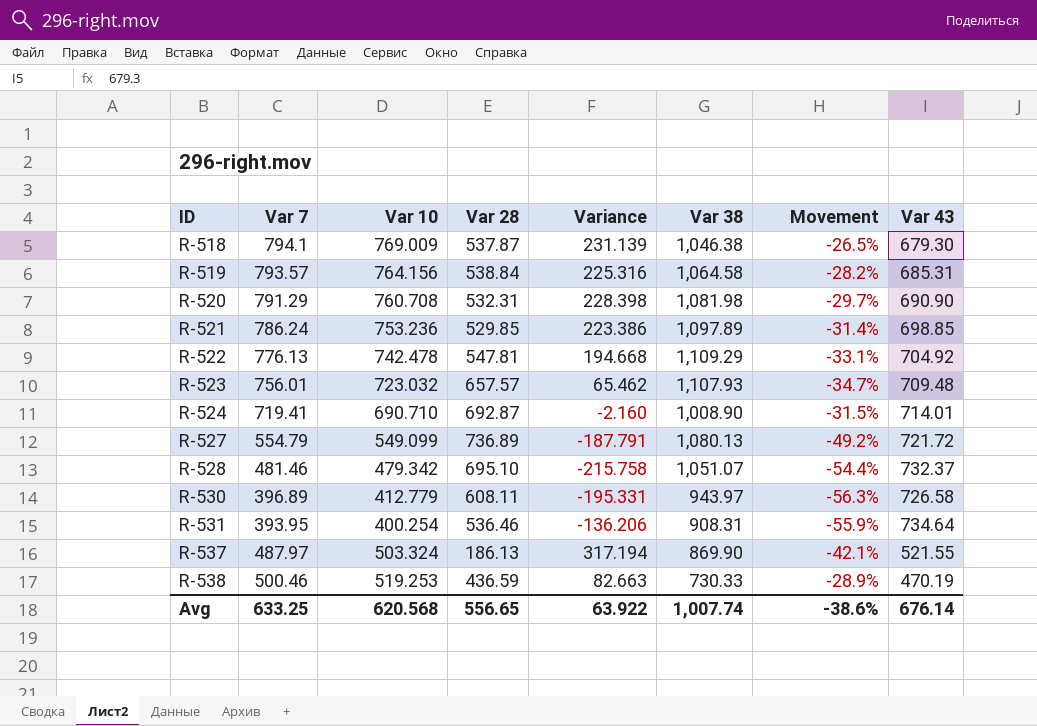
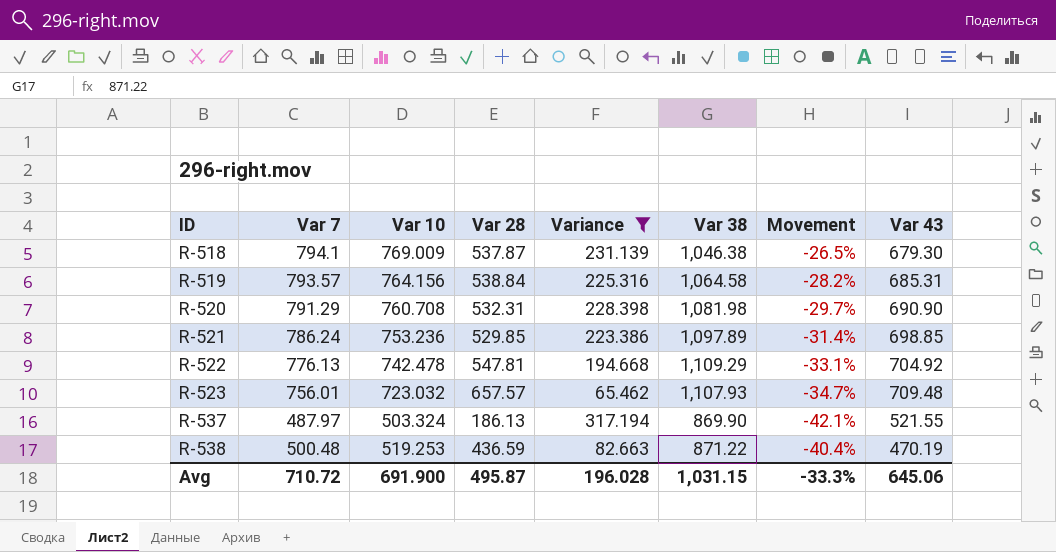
filter: none -> Variance >= 65.462
R-538 | Var 7: 500.46 -> 500.48
R-538 | Var 38: 730.33 -> 871.22
R-538 | Movement: -28.9% -> -40.4%
Avg | Var 7: 633.25 -> 710.72
Avg | Var 10: 620.568 -> 691.900
Avg | Var 28: 556.65 -> 495.87
Avg | Variance: 63.922 -> 196.028
Avg | Var 38: 1,007.74 -> 1,031.15
Avg | Movement: -38.6% -> -33.3%
Avg | Var 43: 676.14 -> 645.06

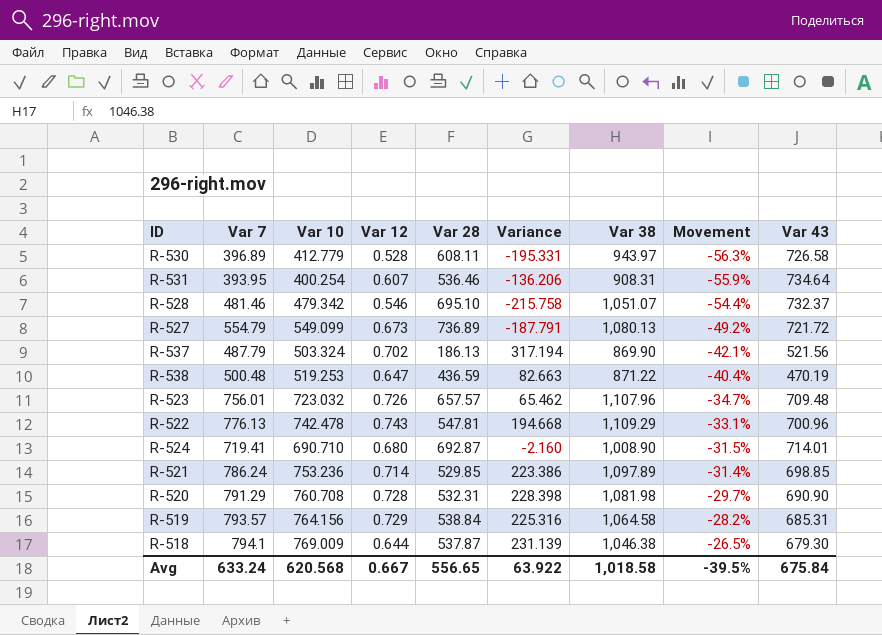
filter: Variance >= 65.462 -> none
row order: ID ascending -> Movement ascending
column Var 12 | position: none -> 4
R-537 | Var 7: 487.97 -> 487.79
R-537 | Var 43: 521.55 -> 521.56
R-523 | Var 38: 1,107.93 -> 1,107.96
R-522 | Var 43: 704.92 -> 700.96
Avg | Var 7: 710.72 -> 633.24
Avg | Var 10: 691.900 -> 620.568
Avg | Var 28: 495.87 -> 556.65
Avg | Variance: 196.028 -> 63.922
Avg | Var 38: 1,031.15 -> 1,018.58
Avg | Movement: -33.3% -> -39.5%
Avg | Var 43: 645.06 -> 675.84

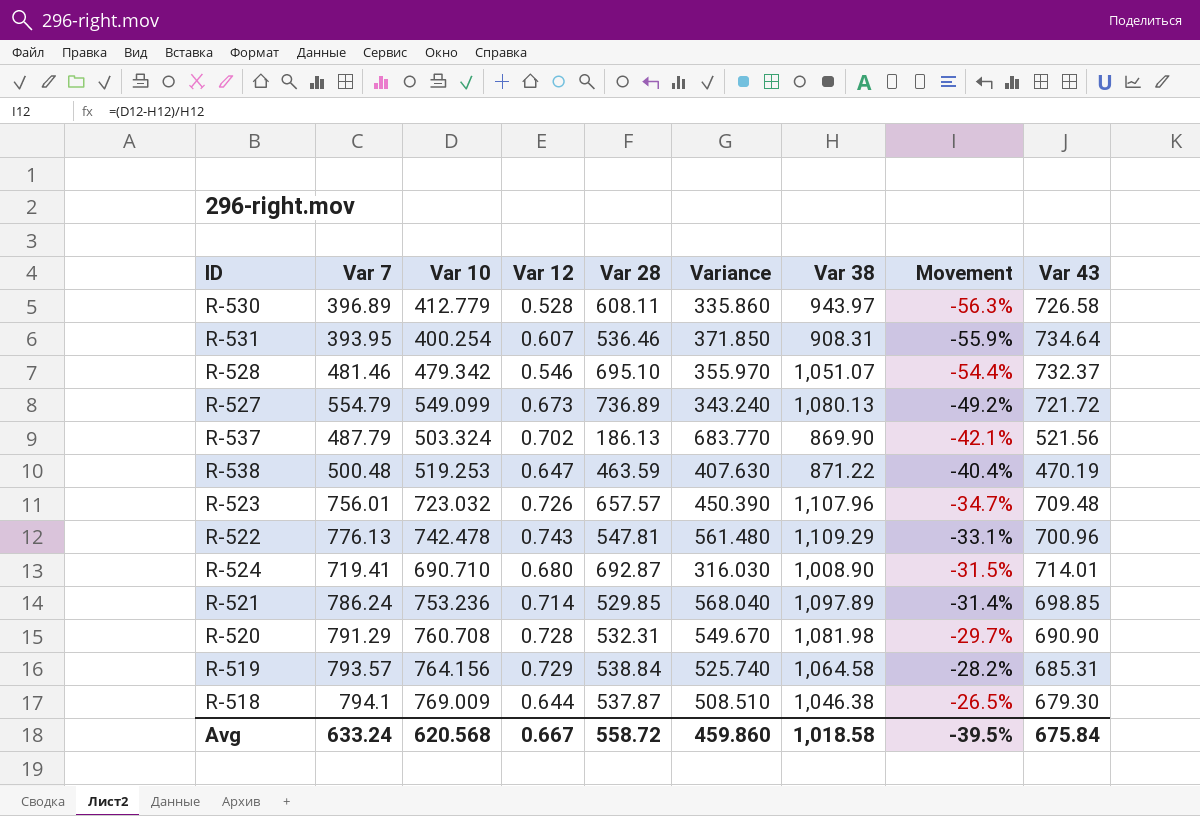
column Variance | formula: [Var 10] - [Var 28] -> [Var 38] - [Var 28]
R-538 | Var 28: 436.59 -> 463.59
Avg | Var 28: 556.65 -> 558.72
Avg | Variance: 63.922 -> 459.860

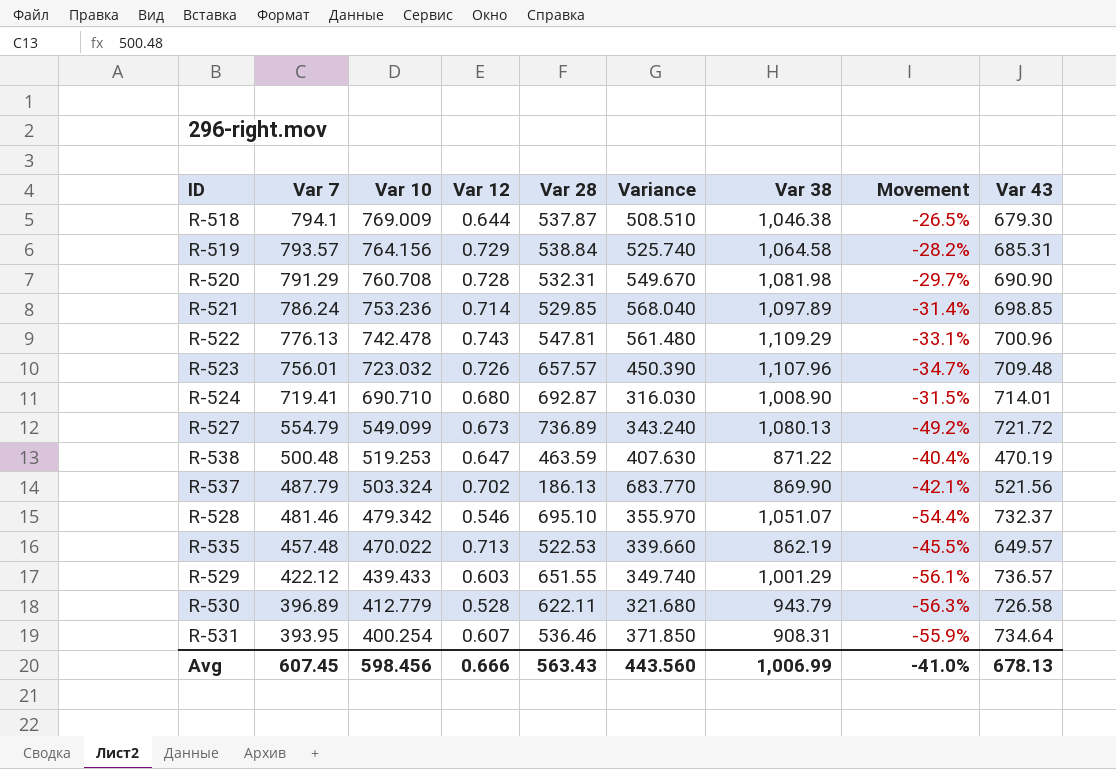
row order: Movement ascending -> Var 7 descending
row R-535: none -> 457.48 | 470.022 | 0.713 | 522.53 | 339.660 | 862.19 | -45.5% | 649.57
row R-529: none -> 422.12 | 439.433 | 0.603 | 651.55 | 349.740 | 1,001.29 | -56.1% | 736.57
R-530 | Var 28: 608.11 -> 622.11
R-530 | Variance: 335.860 -> 321.680
R-530 | Var 38: 943.97 -> 943.79
Avg | Var 7: 633.24 -> 607.45
Avg | Var 10: 620.568 -> 598.456
Avg | Var 12: 0.667 -> 0.666
Avg | Var 28: 558.72 -> 563.43
Avg | Variance: 459.860 -> 443.560
Avg | Var 38: 1,018.58 -> 1,006.99
Avg | Movement: -39.5% -> -41.0%
Avg | Var 43: 675.84 -> 678.13

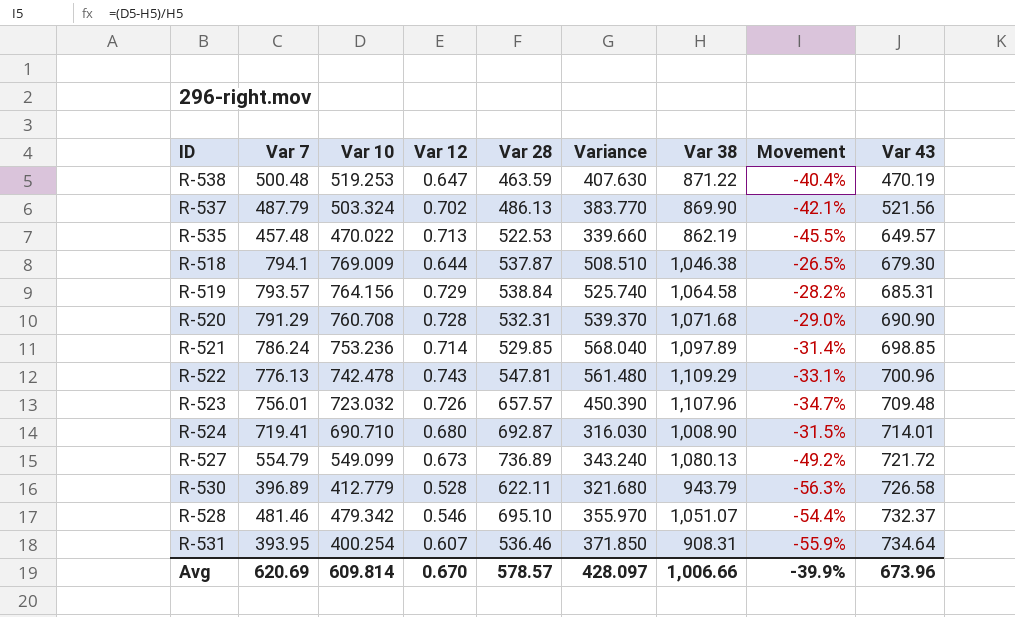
row order: Var 7 descending -> Var 43 ascending
row R-529: 422.12 | 439.433 | 0.603 | 651.55 | 349.740 | 1,001.29 | -56.1% | 736.57 -> none
R-537 | Var 28: 186.13 -> 486.13
R-537 | Variance: 683.770 -> 383.770
R-520 | Variance: 549.670 -> 539.370
R-520 | Var 38: 1,081.98 -> 1,071.68
R-520 | Movement: -29.7% -> -29.0%
Avg | Var 7: 607.45 -> 620.69
Avg | Var 10: 598.456 -> 609.814
Avg | Var 12: 0.666 -> 0.670
Avg | Var 28: 563.43 -> 578.57
Avg | Variance: 443.560 -> 428.097
Avg | Var 38: 1,006.99 -> 1,006.66
Avg | Movement: -41.0% -> -39.9%
Avg | Var 43: 678.13 -> 673.96

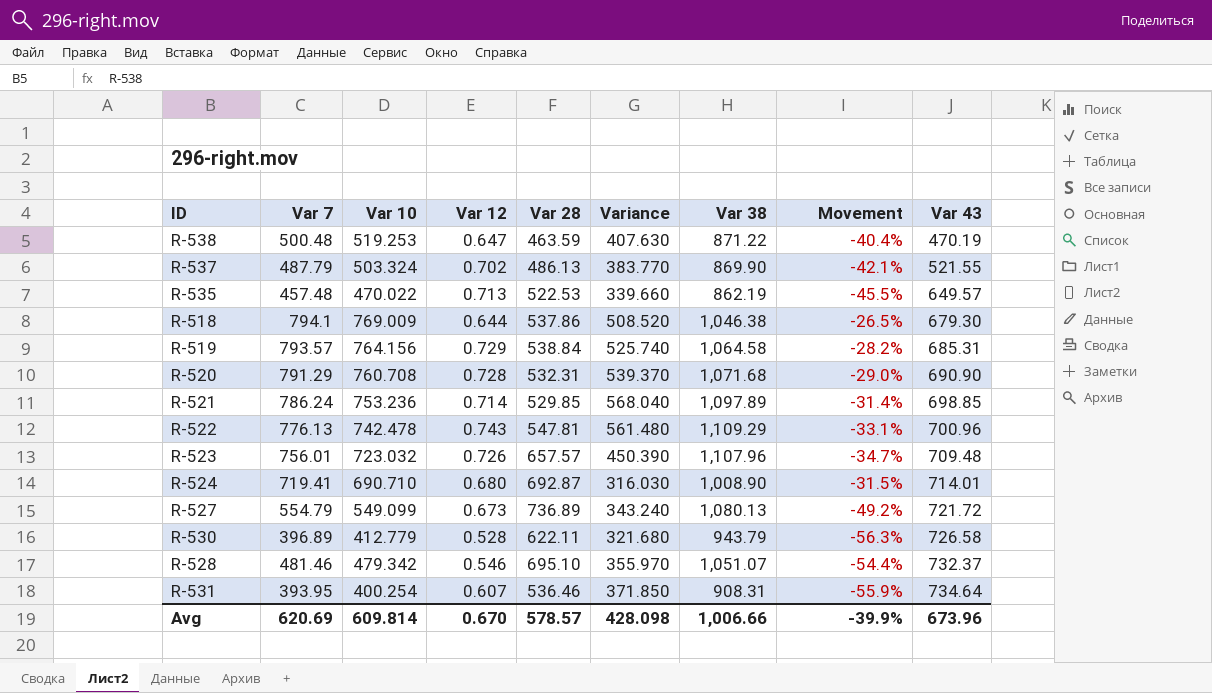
R-537 | Var 43: 521.56 -> 521.55
R-518 | Var 28: 537.87 -> 537.86
R-518 | Variance: 508.510 -> 508.520
Avg | Variance: 428.097 -> 428.098

